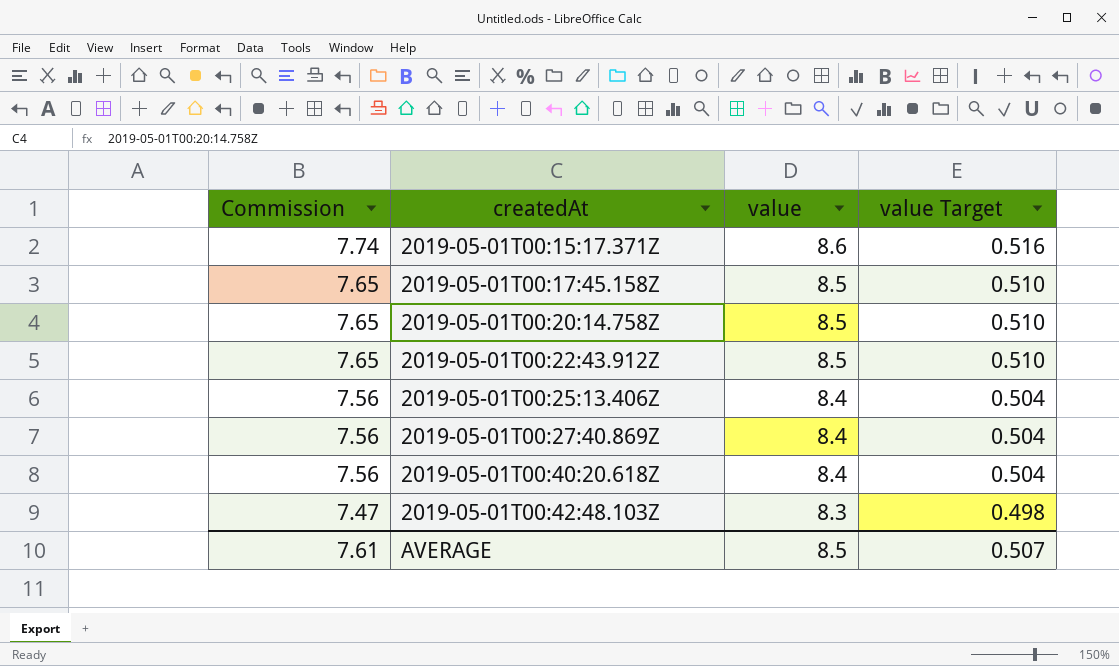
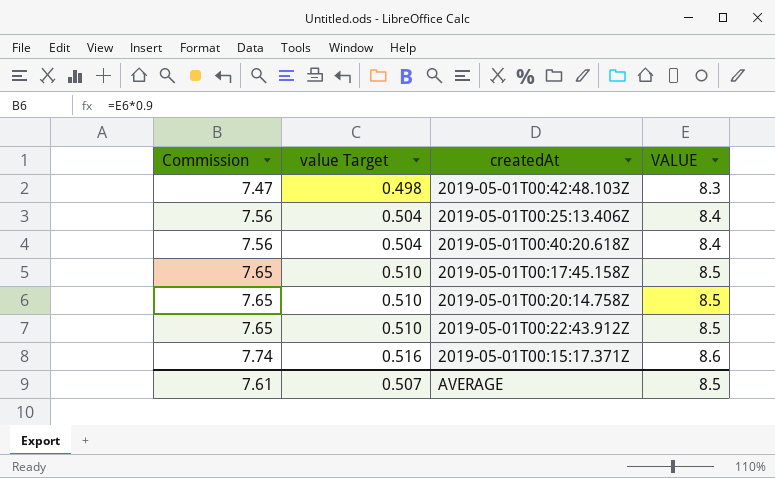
row order: Commission descending -> Commission ascending
column value Target | position: 4 -> 2
column name: value -> VALUE
row 2019-05-01T00:27:40.869Z: 7.56 | 8.4 | 0.504 -> none

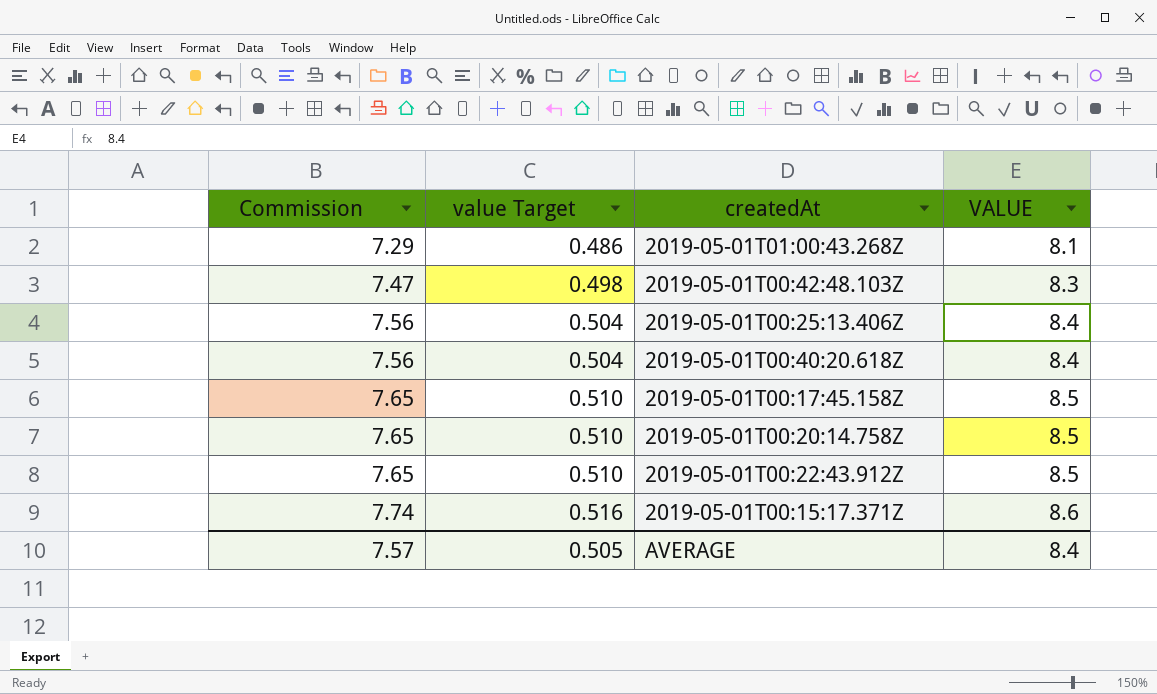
row 2019-05-01T01:00:43.268Z: none -> 7.29 | 0.486 | 8.1
AVERAGE | Commission: 7.61 -> 7.57
AVERAGE | value Target: 0.507 -> 0.505
AVERAGE | VALUE: 8.5 -> 8.4

